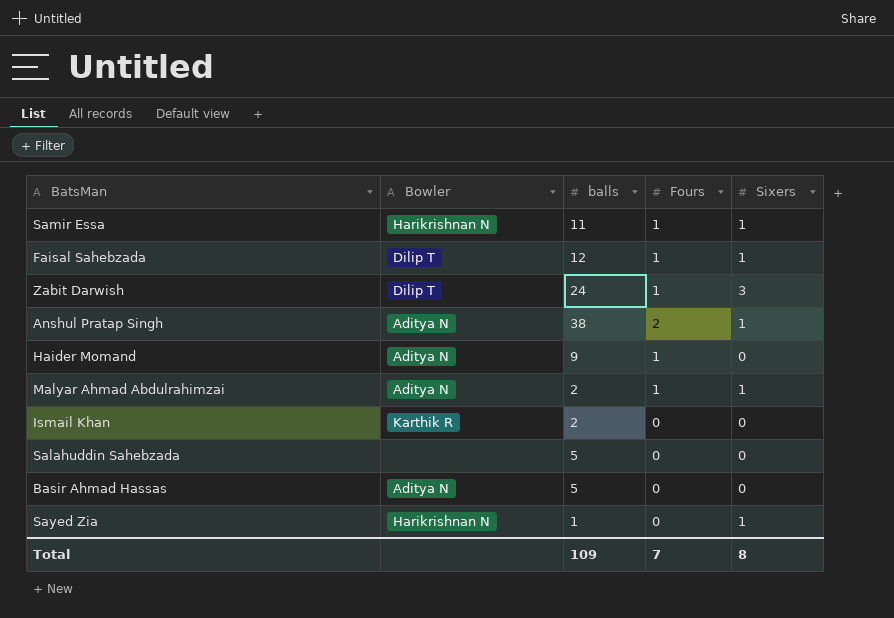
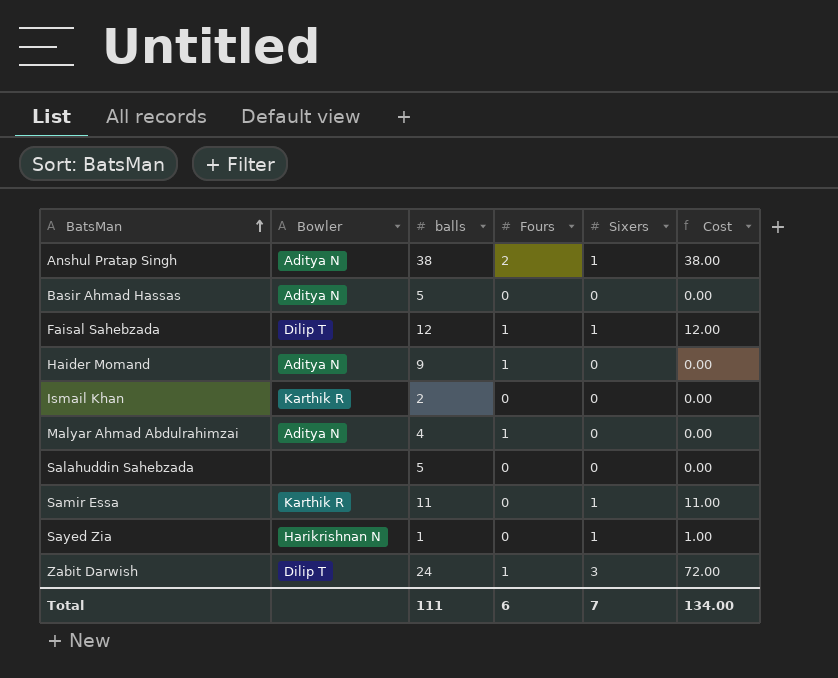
row order: none -> BatsMan ascending
column Cost | formula: none -> [balls] * [Sixers]
Malyar Ahmad Abdulrahimzai | balls: 2 -> 4
Malyar Ahmad Abdulrahimzai | Sixers: 1 -> 0
Samir Essa | Bowler: Harikrishnan N -> Karthik R
Samir Essa | Fours: 1 -> 0
Total | balls: 109 -> 111
Total | Fours: 7 -> 6
Total | Sixers: 8 -> 7

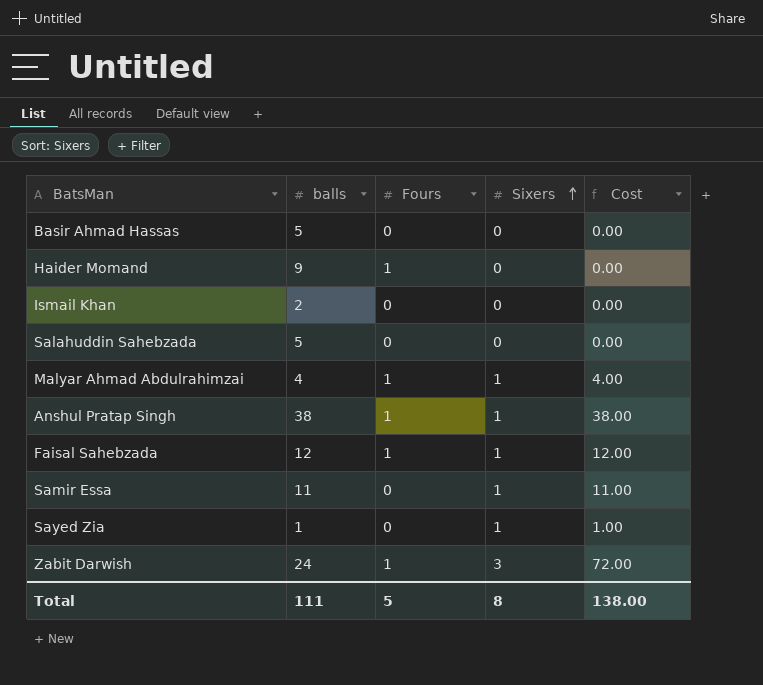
row order: BatsMan ascending -> Sixers ascending
column Bowler | position: 2 -> none
Malyar Ahmad Abdulrahimzai | Sixers: 0 -> 1
Malyar Ahmad Abdulrahimzai | Cost: 0.00 -> 4.00
Anshul Pratap Singh | Fours: 2 -> 1
Total | Fours: 6 -> 5
Total | Sixers: 7 -> 8
Total | Cost: 134.00 -> 138.00

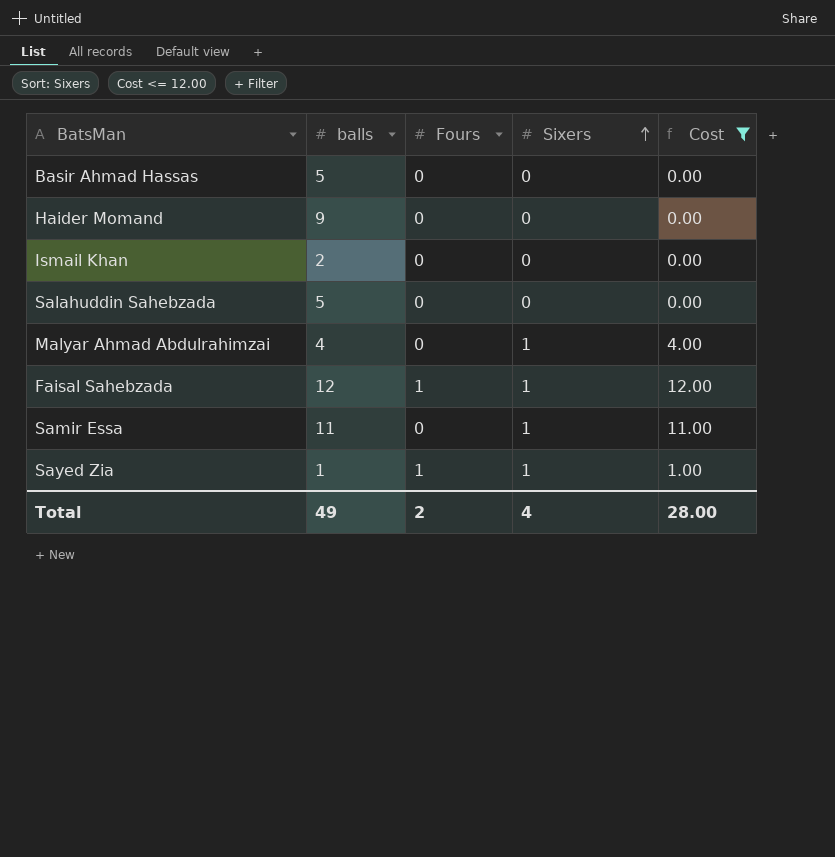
filter: none -> Cost <= 12.00
Haider Momand | Fours: 1 -> 0
Malyar Ahmad Abdulrahimzai | Fours: 1 -> 0
Sayed Zia | Fours: 0 -> 1
Total | balls: 111 -> 49
Total | Fours: 5 -> 2
Total | Sixers: 8 -> 4
Total | Cost: 138.00 -> 28.00

